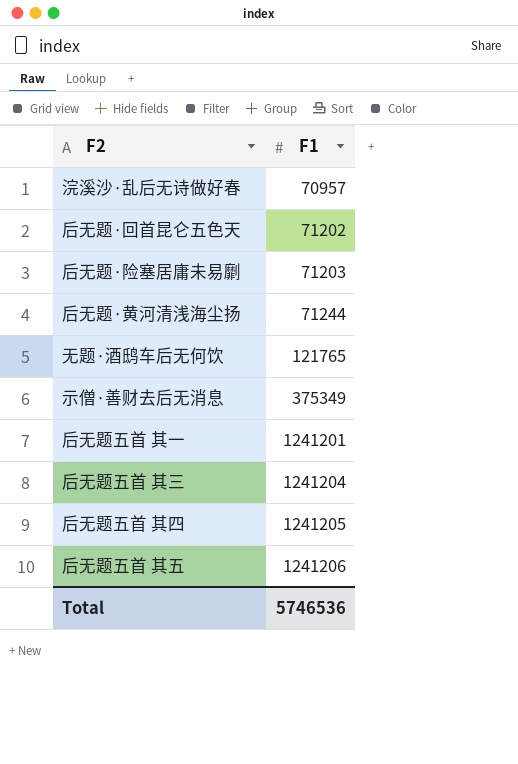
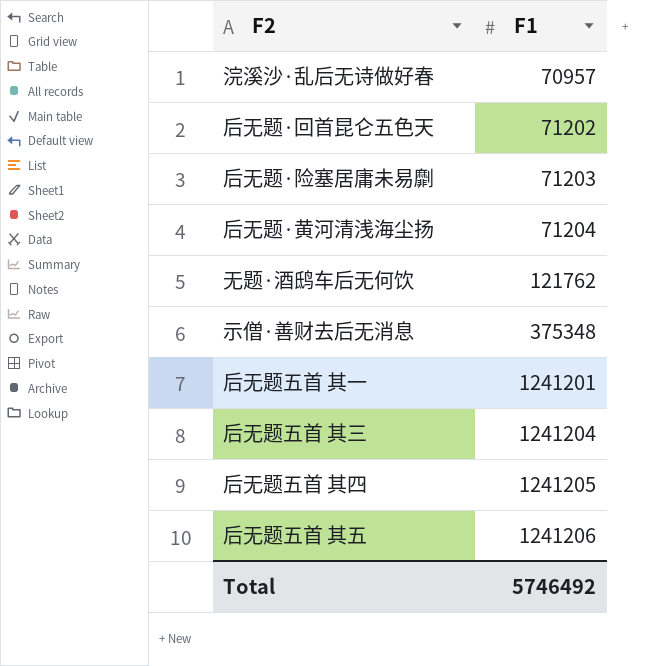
后无题·黄河清浅海尘扬 | F1: 71244 -> 71204
无题·酒鸱车后无何饮 | F1: 121765 -> 121762
示僧·善财去后无消息 | F1: 375349 -> 375348
Total | F1: 5746536 -> 5746492

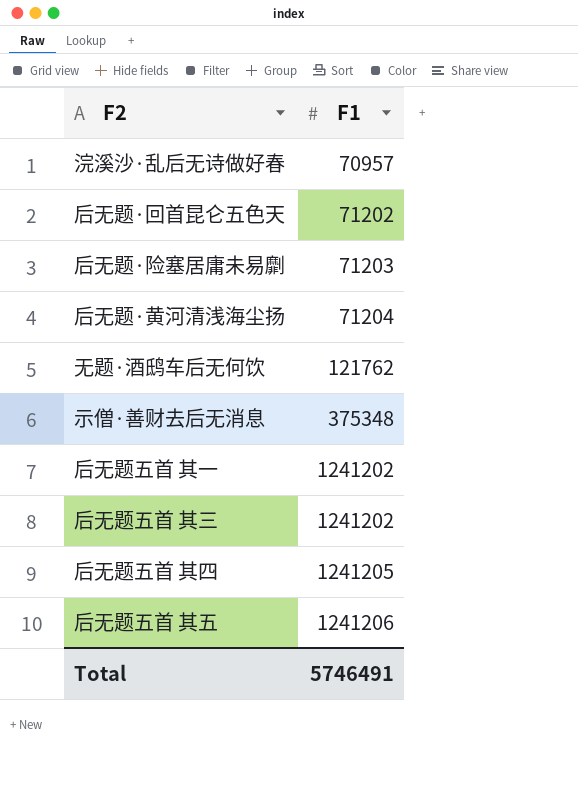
后无题五首 其一 | F1: 1241201 -> 1241202
后无题五首 其三 | F1: 1241204 -> 1241202
Total | F1: 5746492 -> 5746491

